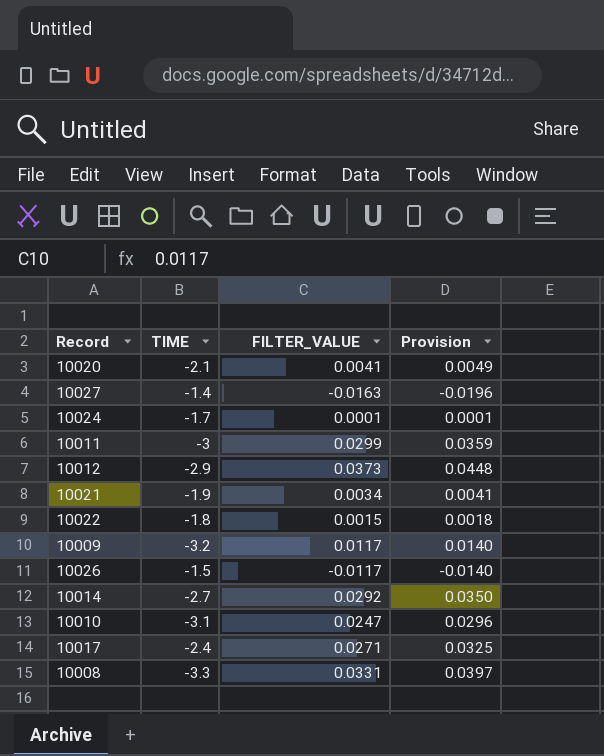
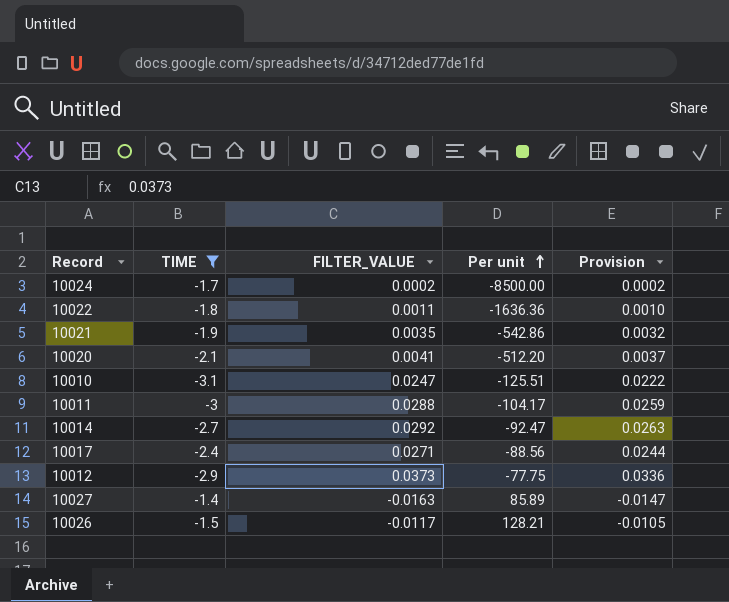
filter: none -> TIME >= -3.1
row order: none -> Per unit ascending
column Per unit | formula: none -> [TIME] / [FILTER_VALUE]
column Provision | formula: [FILTER_VALUE] * 1.2 -> [FILTER_VALUE] * 0.9
10024 | FILTER_VALUE: 0.0001 -> 0.0002
10022 | FILTER_VALUE: 0.0015 -> 0.0011
10021 | FILTER_VALUE: 0.0034 -> 0.0035
10011 | FILTER_VALUE: 0.0299 -> 0.0288

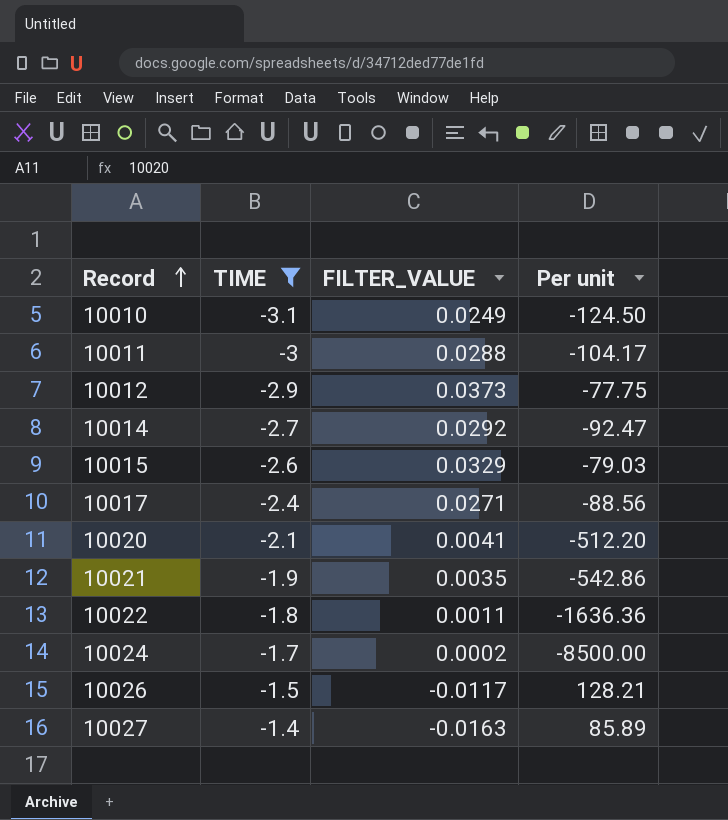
row order: Per unit ascending -> Record ascending
column Provision | formula: [FILTER_VALUE] * 0.9 -> none
10010 | FILTER_VALUE: 0.0247 -> 0.0249
10010 | Per unit: -125.51 -> -124.50
row 10015: none -> -2.6 | 0.0329 | -79.03

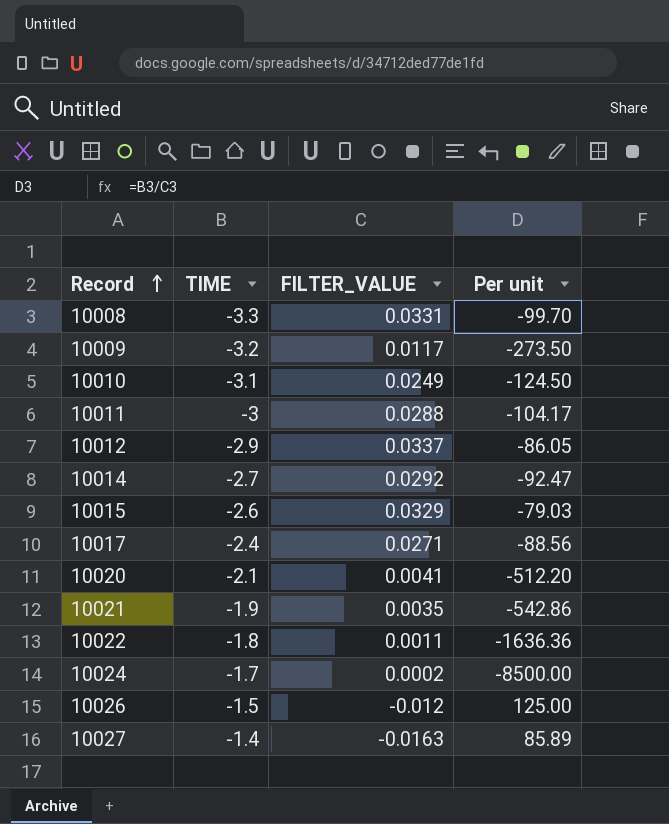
filter: TIME >= -3.1 -> none
10012 | FILTER_VALUE: 0.0373 -> 0.0337
10012 | Per unit: -77.75 -> -86.05
10026 | FILTER_VALUE: -0.0117 -> -0.012
10026 | Per unit: 128.21 -> 125.00

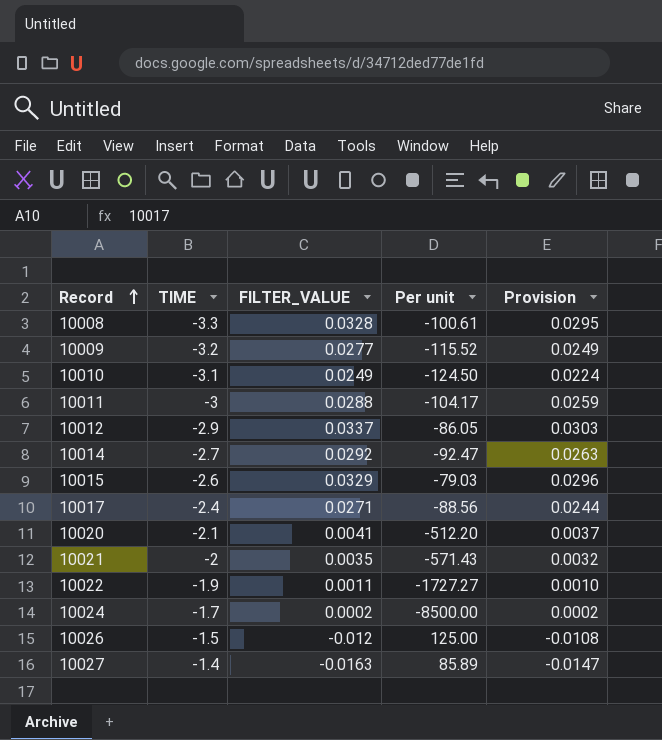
column Provision | formula: none -> [FILTER_VALUE] * 0.9
10008 | FILTER_VALUE: 0.0331 -> 0.0328
10008 | Per unit: -99.70 -> -100.61
10009 | FILTER_VALUE: 0.0117 -> 0.0277
10009 | Per unit: -273.50 -> -115.52
10021 | TIME: -1.9 -> -2
10021 | Per unit: -542.86 -> -571.43
10022 | TIME: -1.8 -> -1.9
10022 | Per unit: -1636.36 -> -1727.27

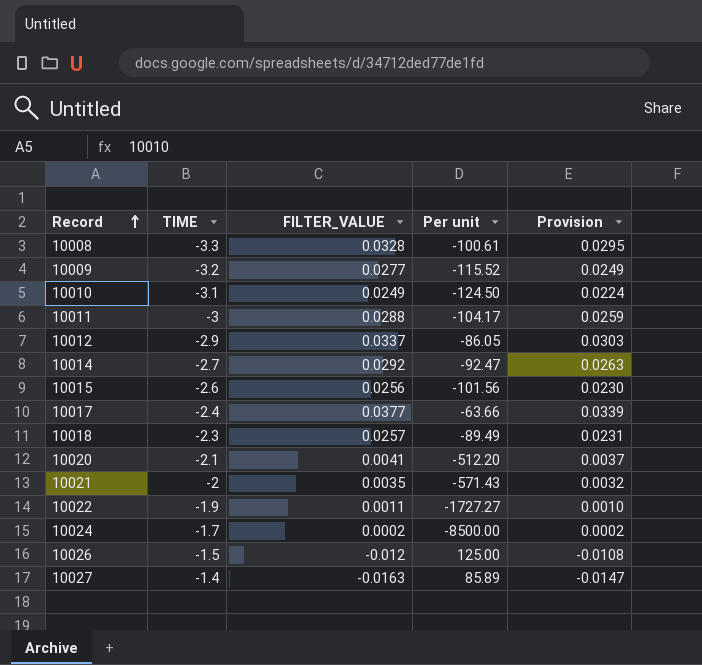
10015 | FILTER_VALUE: 0.0329 -> 0.0256
10015 | Per unit: -79.03 -> -101.56
10015 | Provision: 0.0296 -> 0.0230
10017 | FILTER_VALUE: 0.0271 -> 0.0377
10017 | Per unit: -88.56 -> -63.66
10017 | Provision: 0.0244 -> 0.0339
row 10018: none -> -2.3 | 0.0257 | -89.49 | 0.0231

